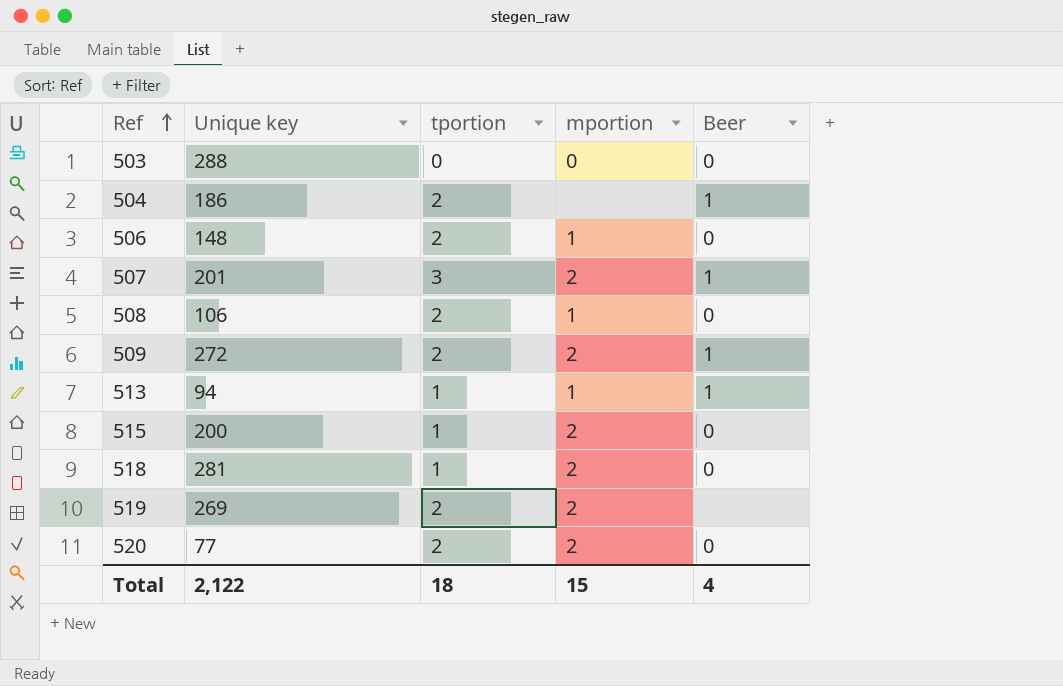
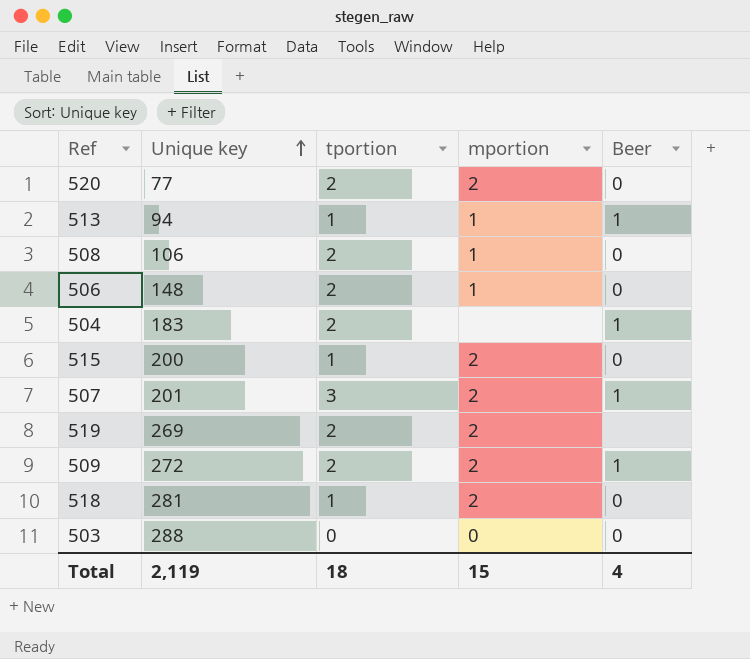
row order: Ref ascending -> Unique key ascending
504 | Unique key: 186 -> 183
Total | Unique key: 2,122 -> 2,119

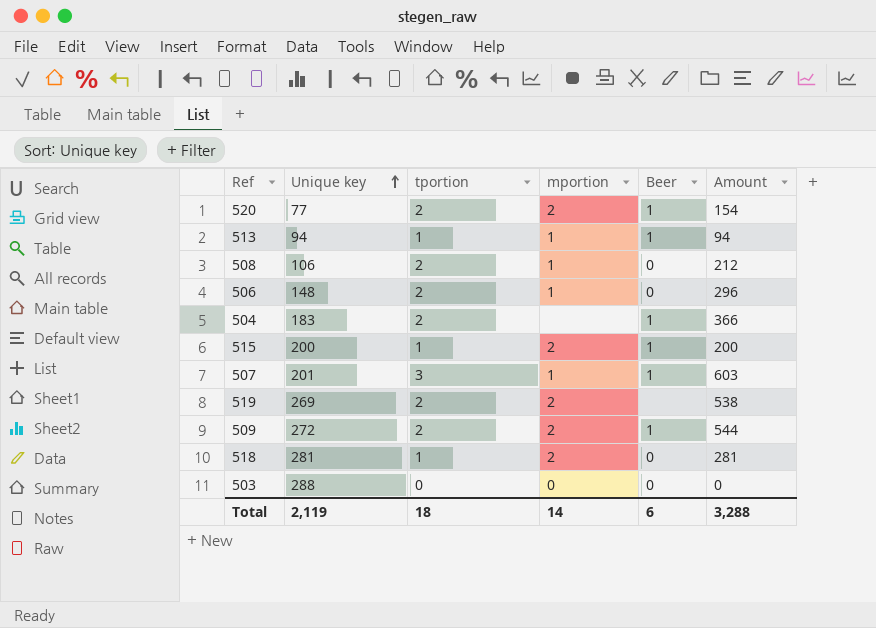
column Amount | formula: none -> [Unique key] * [tportion]
520 | Beer: 0 -> 1
515 | Beer: 0 -> 1
507 | mportion: 2 -> 1
Total | mportion: 15 -> 14
Total | Beer: 4 -> 6

